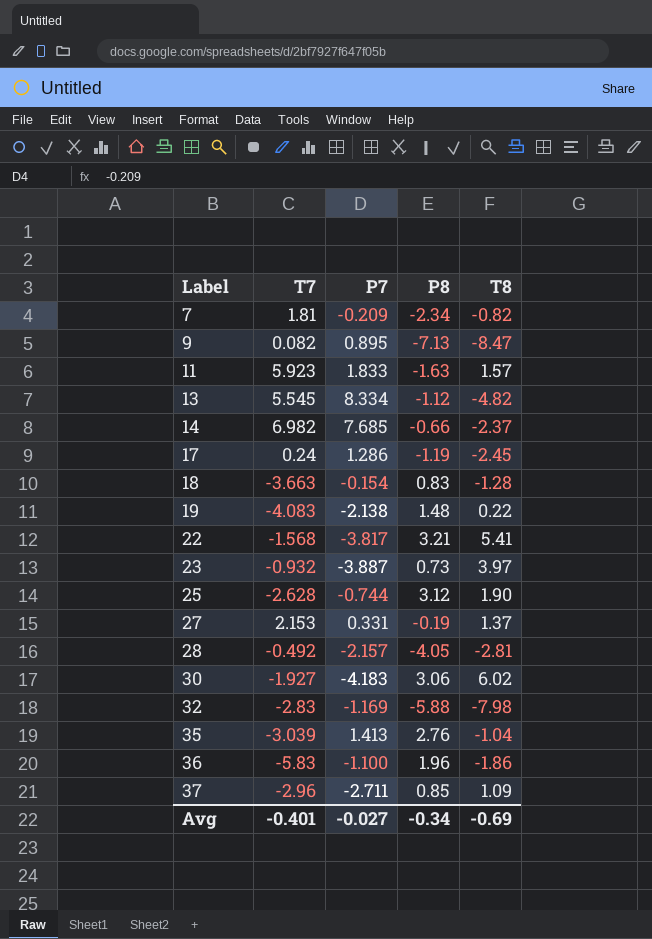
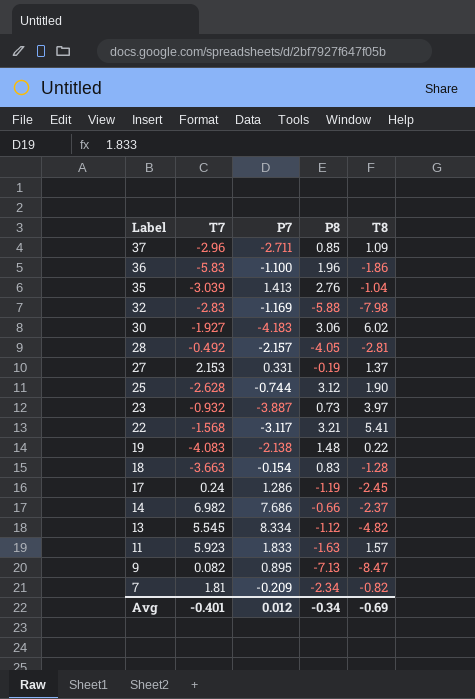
row order: Label ascending -> Label descending
22 | P7: -3.817 -> -3.117
14 | P7: 7.685 -> 7.686
Avg | P7: -0.027 -> 0.012

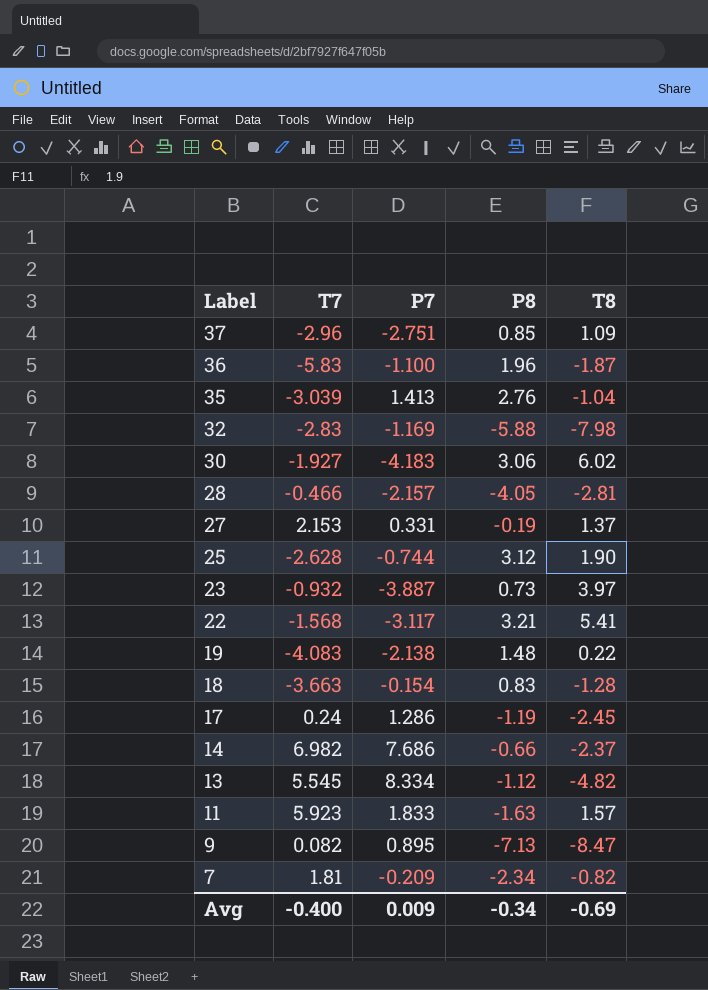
37 | P7: -2.711 -> -2.751
36 | T8: -1.86 -> -1.87
28 | T7: -0.492 -> -0.466
Avg | T7: -0.401 -> -0.400
Avg | P7: 0.012 -> 0.009

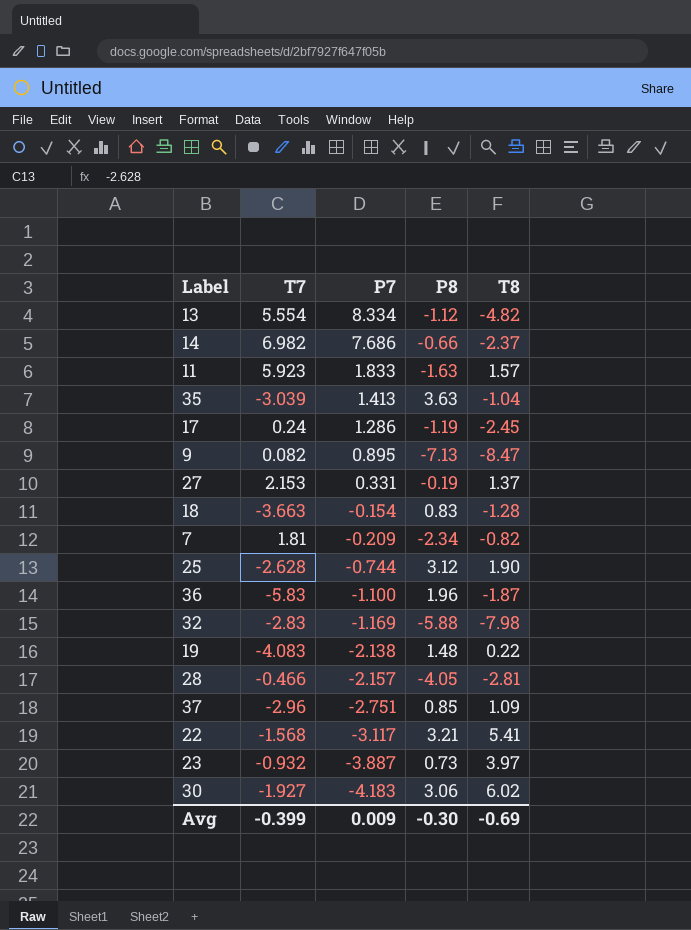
row order: Label descending -> P7 descending
13 | T7: 5.545 -> 5.554
35 | P8: 2.76 -> 3.63
Avg | T7: -0.400 -> -0.399
Avg | P8: -0.34 -> -0.30

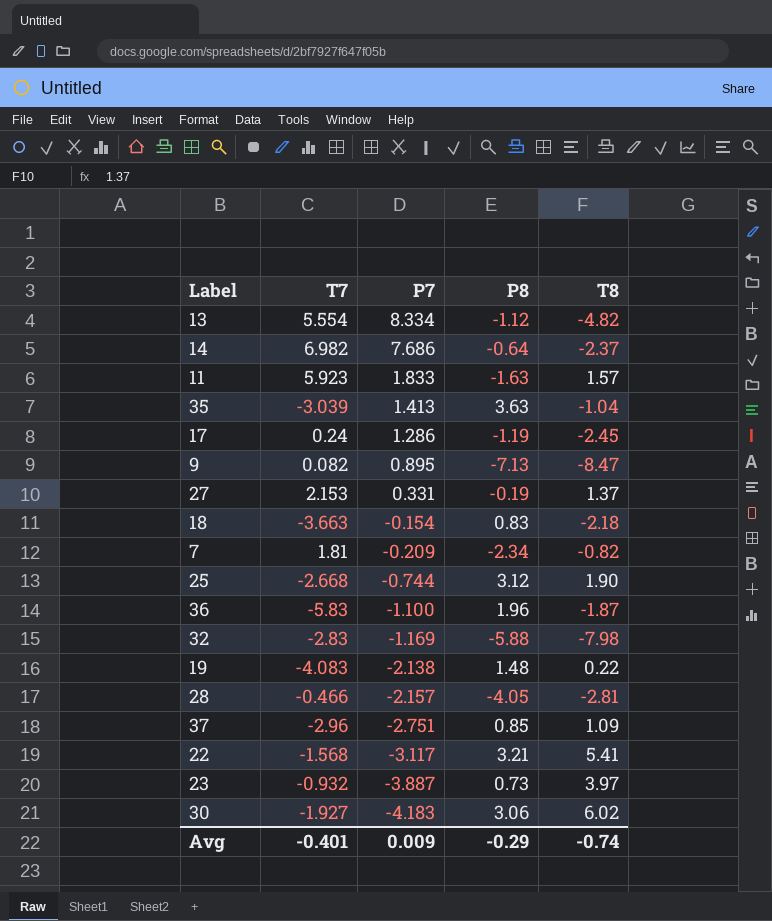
14 | P8: -0.66 -> -0.64
18 | T8: -1.28 -> -2.18
25 | T7: -2.628 -> -2.668
Avg | T7: -0.399 -> -0.401
Avg | P8: -0.30 -> -0.29
Avg | T8: -0.69 -> -0.74

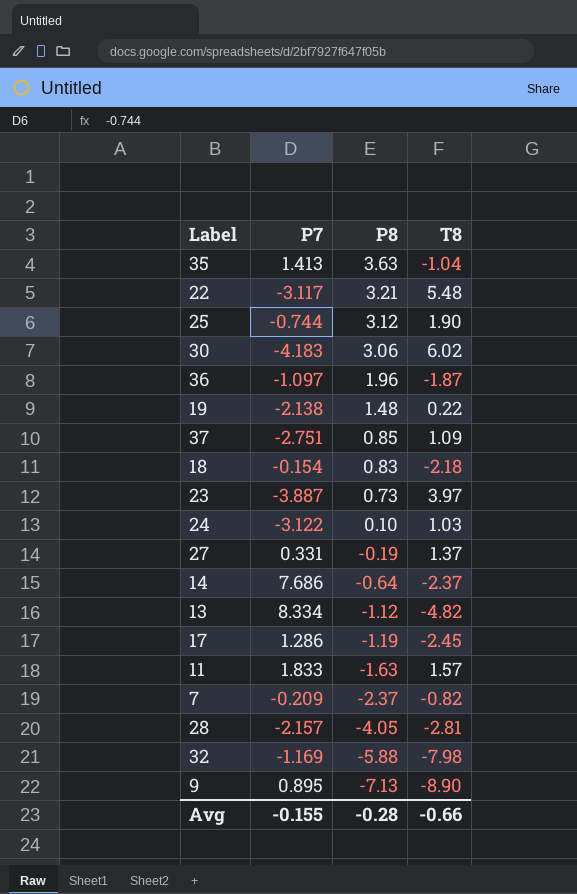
row order: P7 descending -> P8 descending
column T7 | position: 2 -> none
22 | T8: 5.41 -> 5.48
36 | P7: -1.100 -> -1.097
row 24: none -> -3.122 | 0.10 | 1.03
7 | P8: -2.34 -> -2.37
9 | T8: -8.47 -> -8.90
Avg | P7: 0.009 -> -0.155
Avg | P8: -0.29 -> -0.28
Avg | T8: -0.74 -> -0.66

